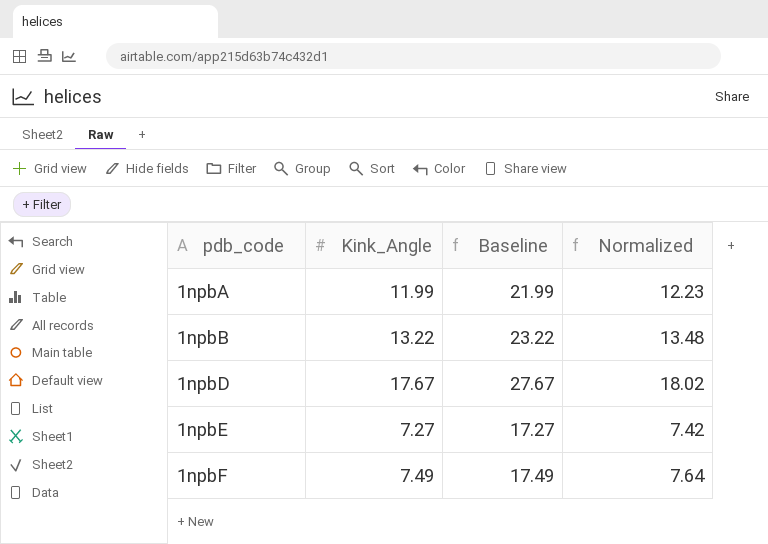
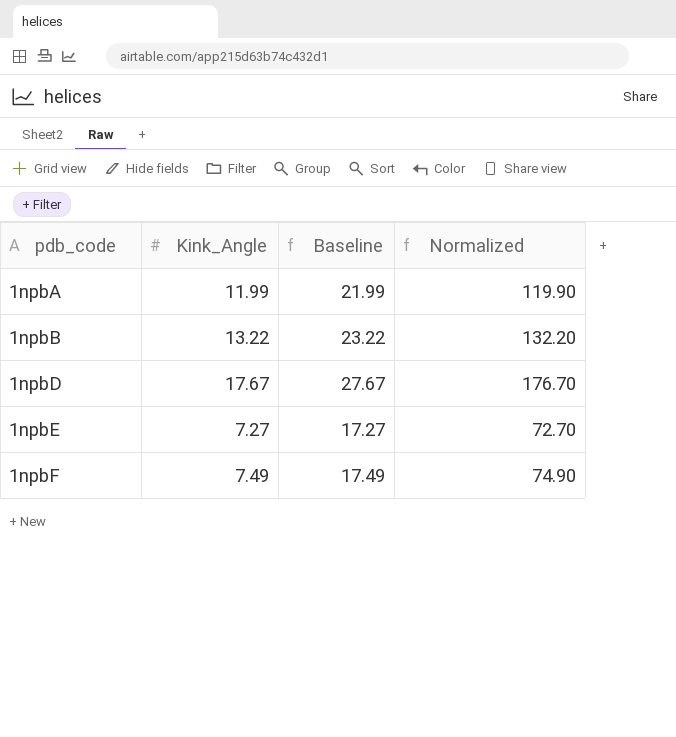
column Normalized | formula: [Kink_Angle] * 1.02 -> [Kink_Angle] * 10

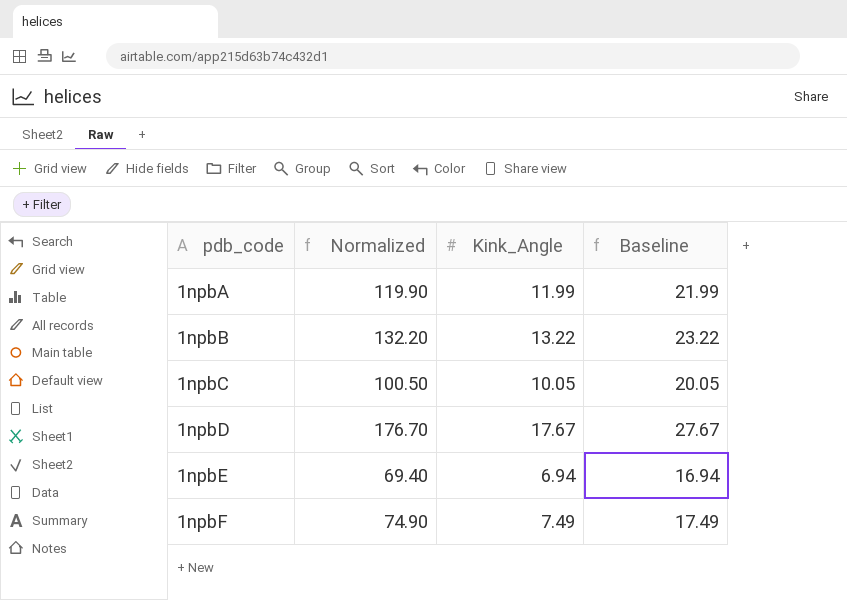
column Normalized | position: 4 -> 2
row 1npbC: none -> 100.50 | 10.05 | 20.05
1npbE | Normalized: 72.70 -> 69.40
1npbE | Kink_Angle: 7.27 -> 6.94
1npbE | Baseline: 17.27 -> 16.94

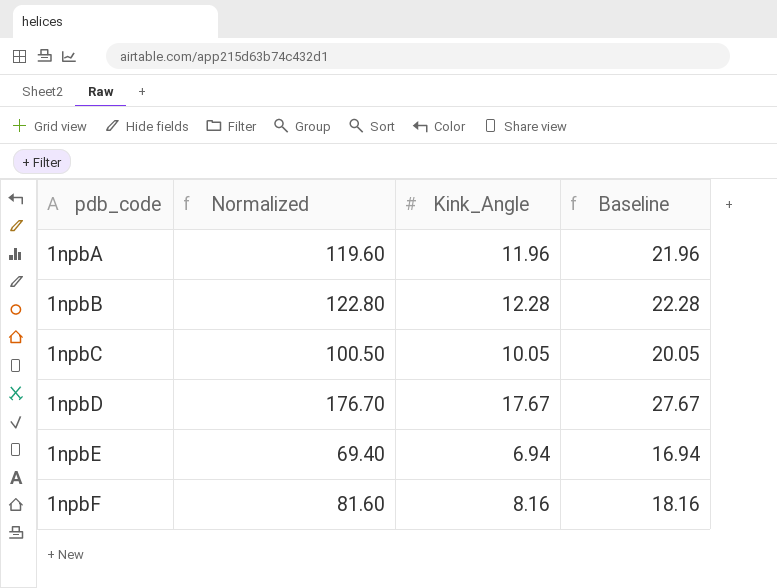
1npbA | Normalized: 119.90 -> 119.60
1npbA | Kink_Angle: 11.99 -> 11.96
1npbA | Baseline: 21.99 -> 21.96
1npbB | Normalized: 132.20 -> 122.80
1npbB | Kink_Angle: 13.22 -> 12.28
1npbB | Baseline: 23.22 -> 22.28
1npbF | Normalized: 74.90 -> 81.60
1npbF | Kink_Angle: 7.49 -> 8.16
1npbF | Baseline: 17.49 -> 18.16

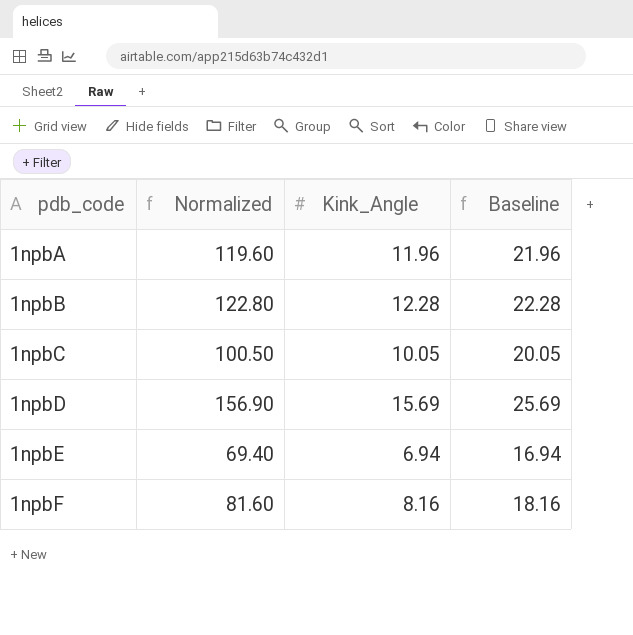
1npbD | Normalized: 176.70 -> 156.90
1npbD | Kink_Angle: 17.67 -> 15.69
1npbD | Baseline: 27.67 -> 25.69

